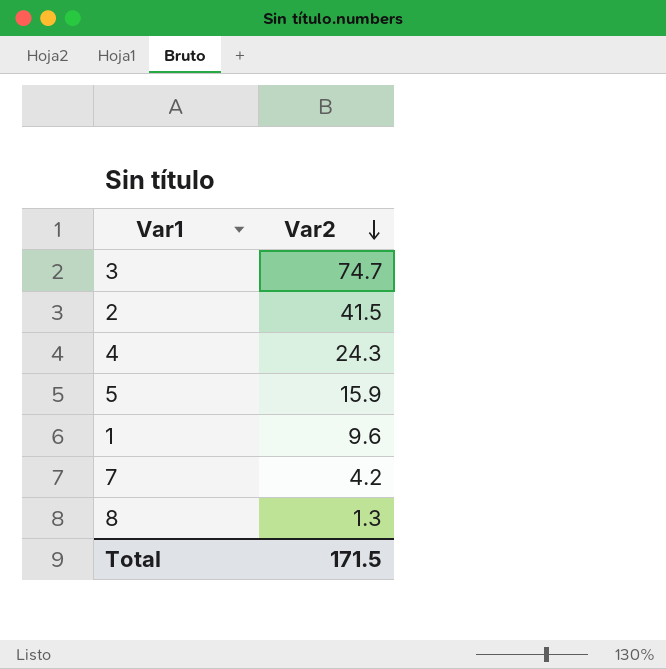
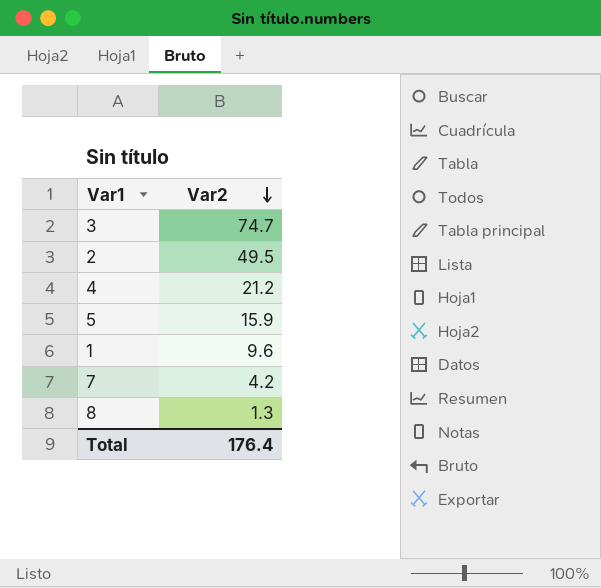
2 | Var2: 41.5 -> 49.5
4 | Var2: 24.3 -> 21.2
Total | Var2: 171.5 -> 176.4

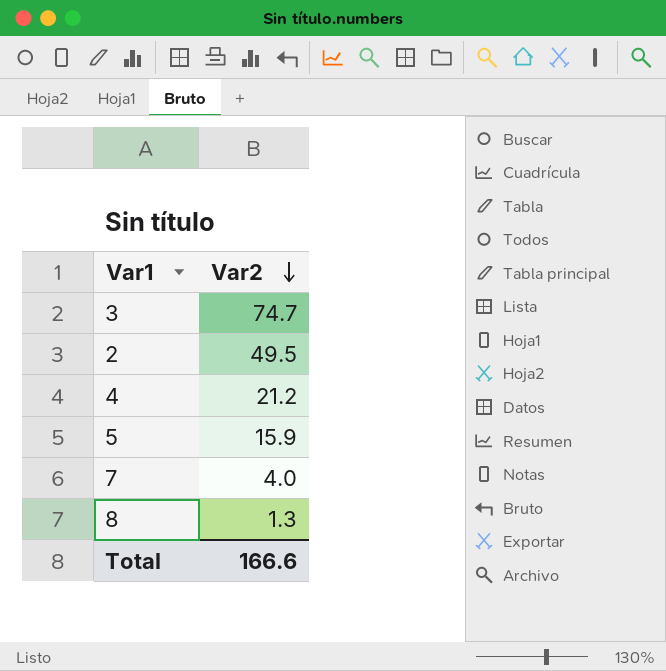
row 1: 9.6 -> none
7 | Var2: 4.2 -> 4.0
Total | Var2: 176.4 -> 166.6

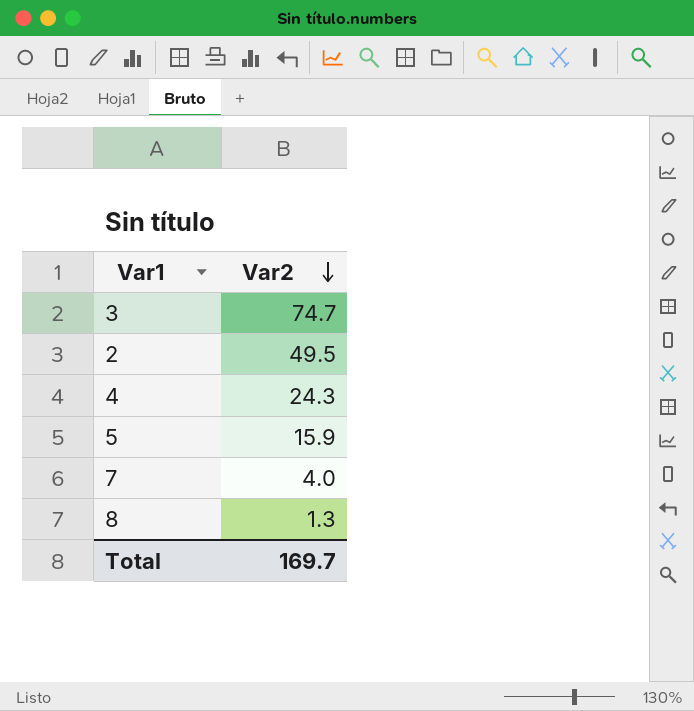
4 | Var2: 21.2 -> 24.3
Total | Var2: 166.6 -> 169.7

